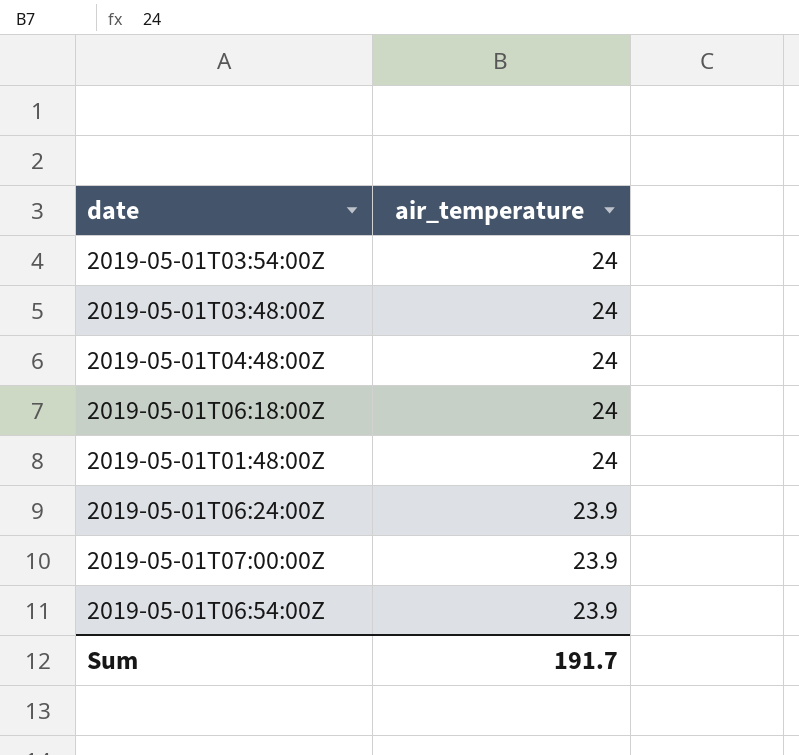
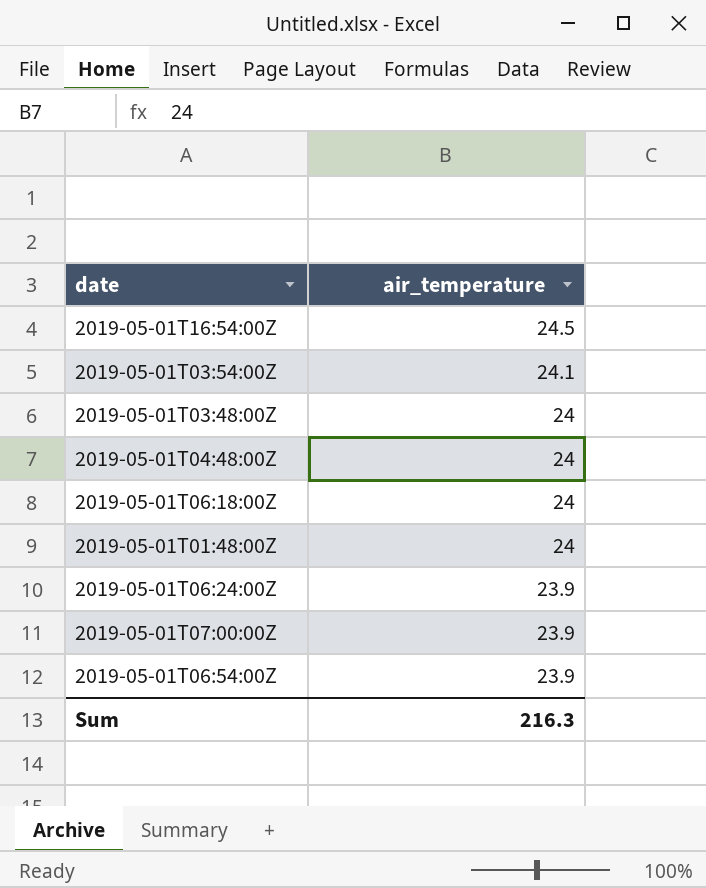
row 2019-05-01T16:54:00Z: none -> 24.5
2019-05-01T03:54:00Z | air_temperature: 24 -> 24.1
Sum | air_temperature: 191.7 -> 216.3

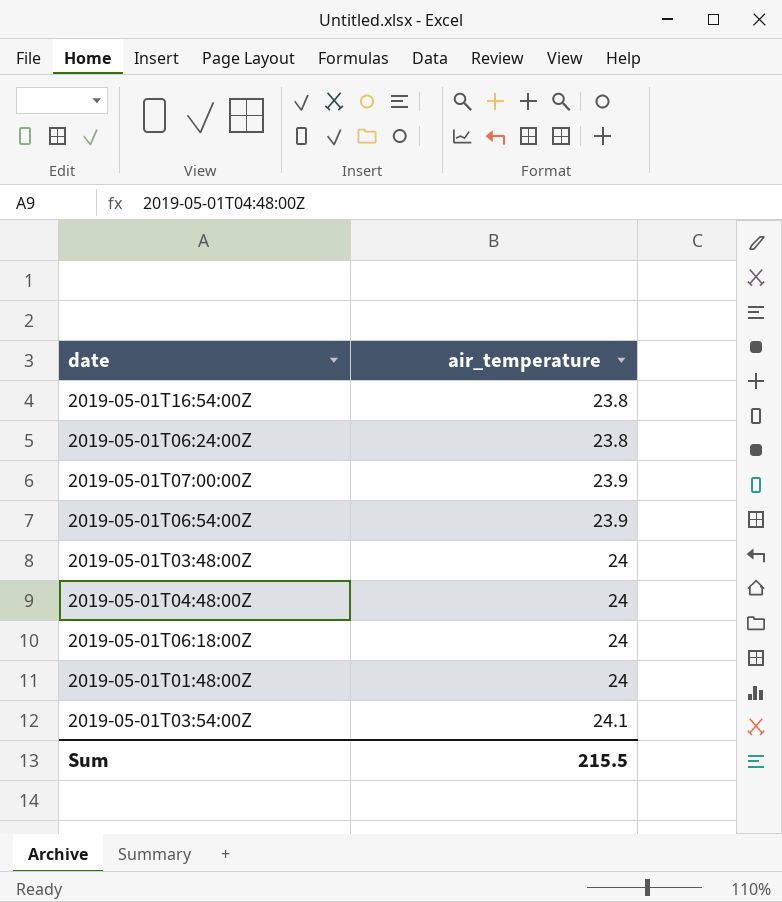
row order: air_temperature descending -> air_temperature ascending
2019-05-01T16:54:00Z | air_temperature: 24.5 -> 23.8
2019-05-01T06:24:00Z | air_temperature: 23.9 -> 23.8
Sum | air_temperature: 216.3 -> 215.5

